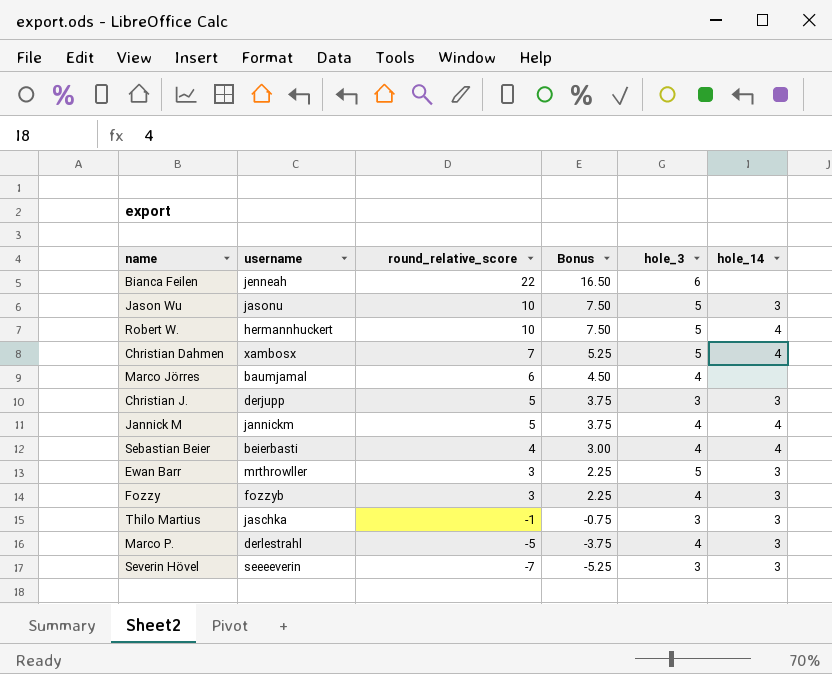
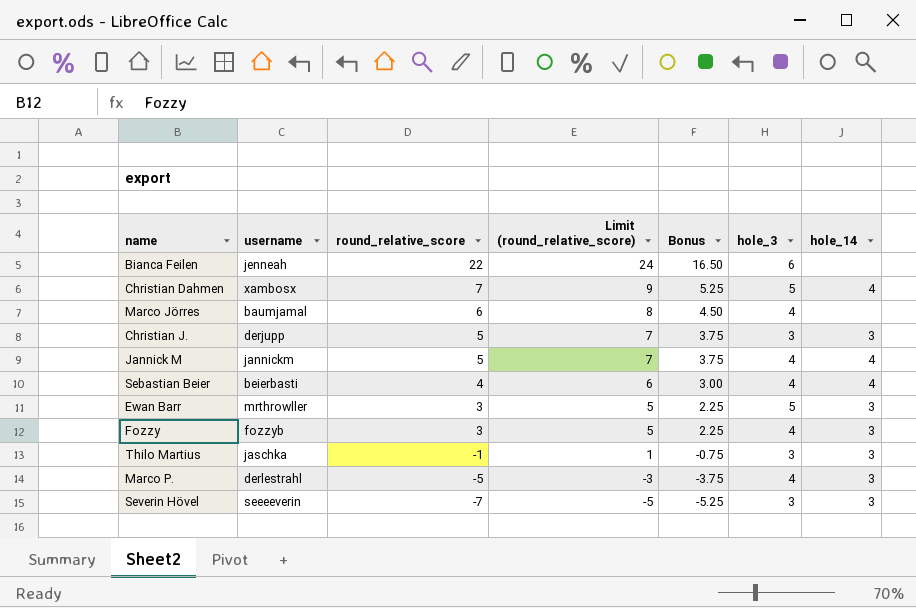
column Limit (round_relative_score) | formula: none -> [round_relative_score] + 2
row Jason Wu: jasonu | 10 | 7.50 | 5 | 3 -> none
row Robert W.: hermannhuckert | 10 | 7.50 | 5 | 4 -> none

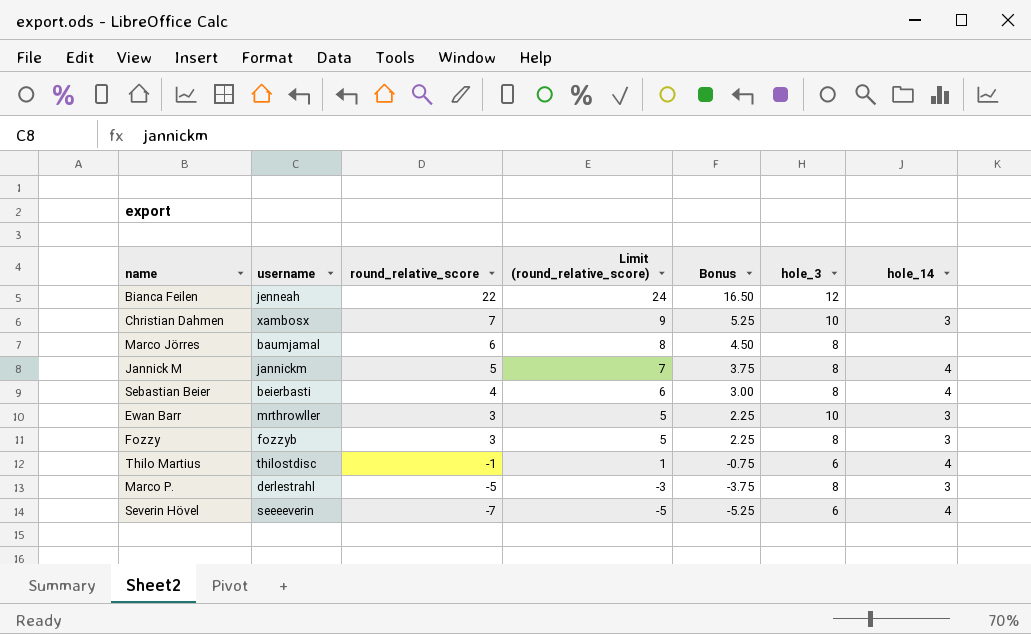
row Christian J.: derjupp | 5 | 7 | 3.75 | 3 | 3 -> none
Bianca Feilen | hole_3: 6 -> 12
Christian Dahmen | hole_3: 5 -> 10
Christian Dahmen | hole_14: 4 -> 3
Marco Jörres | hole_3: 4 -> 8
Jannick M | hole_3: 4 -> 8
Sebastian Beier | hole_3: 4 -> 8
Ewan Barr | hole_3: 5 -> 10
Fozzy | hole_3: 4 -> 8
Thilo Martius | username: jaschka -> thilostdisc
Thilo Martius | hole_3: 3 -> 6
Thilo Martius | hole_14: 3 -> 4
Marco P. | hole_3: 4 -> 8
Severin Hövel | hole_3: 3 -> 6
Severin Hövel | hole_14: 3 -> 4

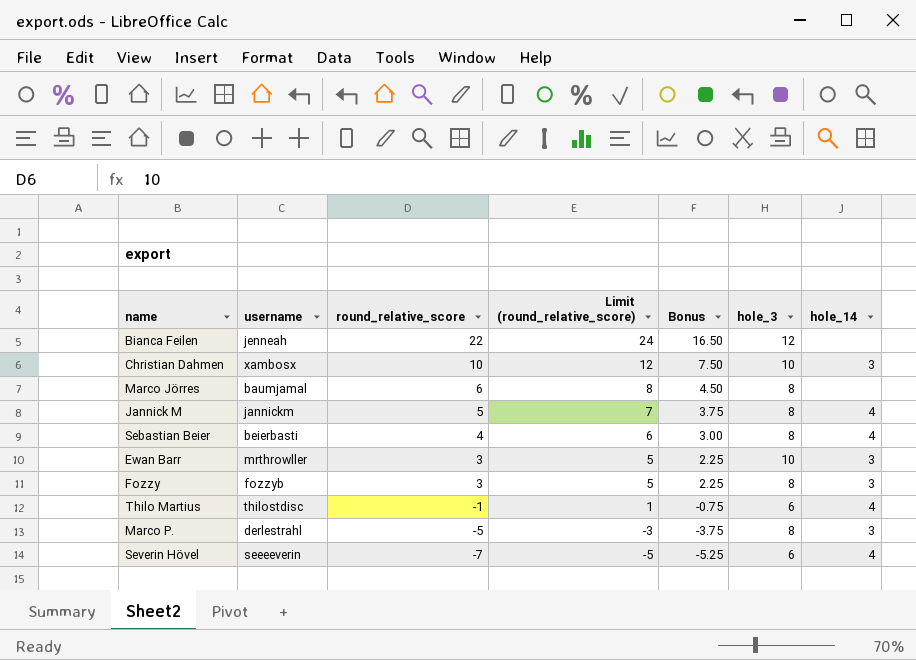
Christian Dahmen | round_relative_score: 7 -> 10
Christian Dahmen | Limit (round_relative_score): 9 -> 12
Christian Dahmen | Bonus: 5.25 -> 7.50

